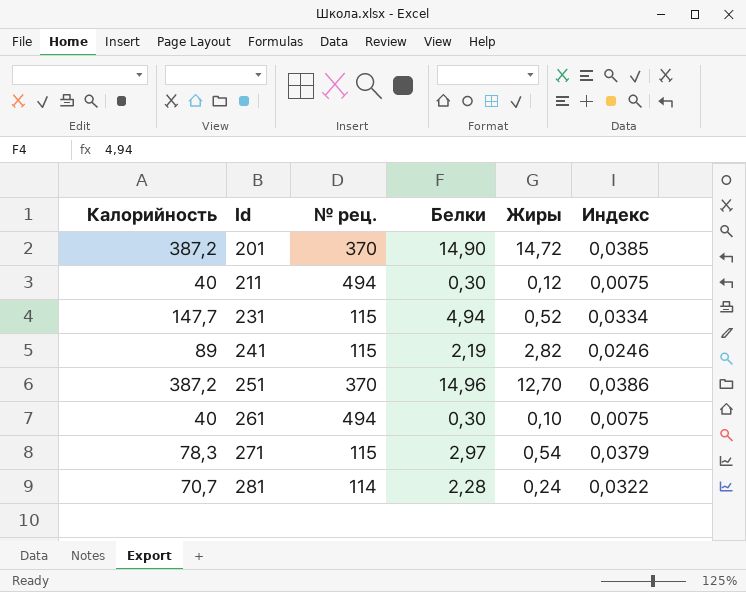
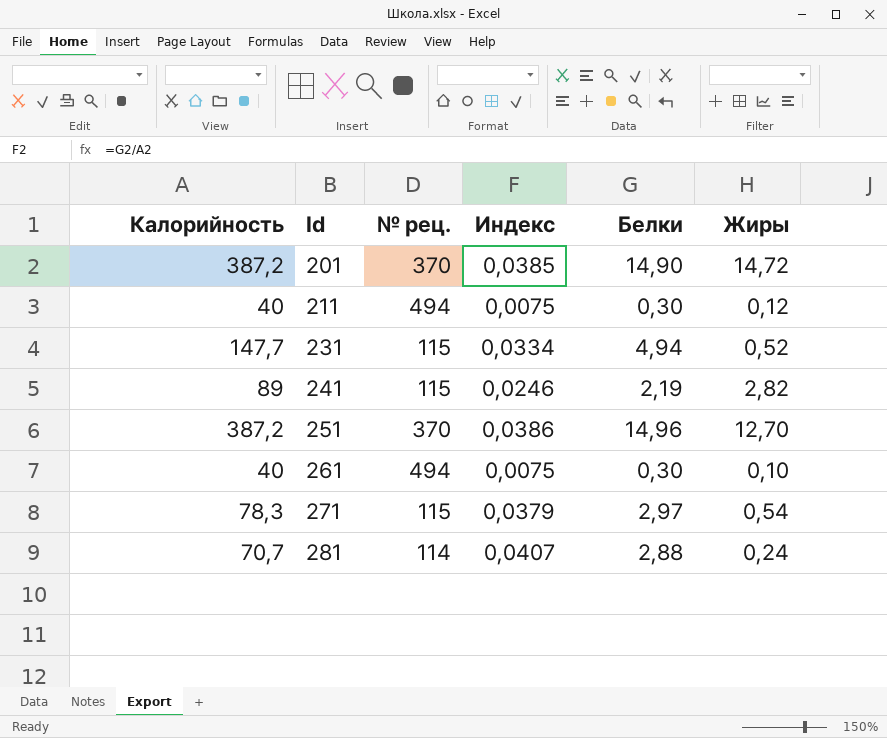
column Индекс | position: 6 -> 4
281 | Индекс: 0,0322 -> 0,0407
281 | Белки: 2,28 -> 2,88

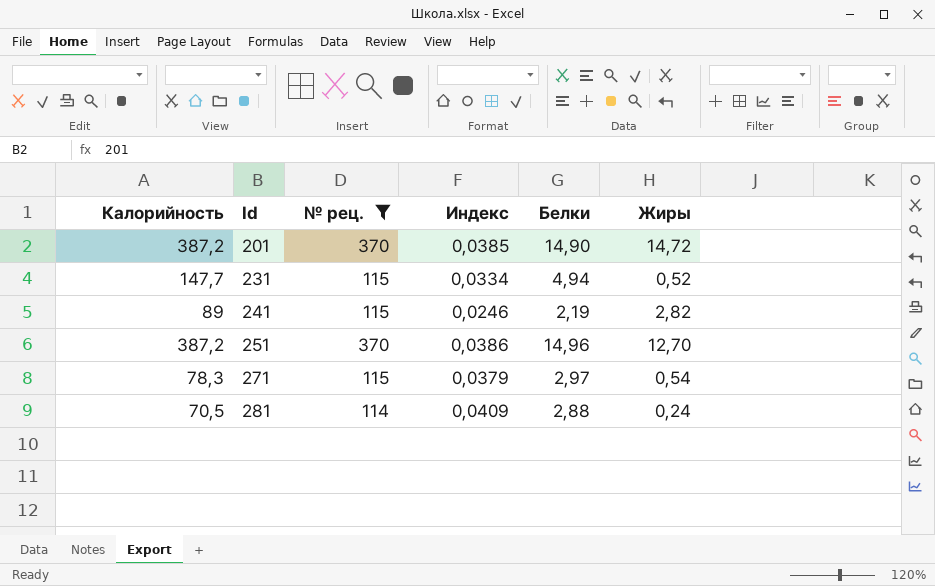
filter: none -> № рец. != 494
281 | Калорийность: 70,7 -> 70,5
281 | Индекс: 0,0407 -> 0,0409

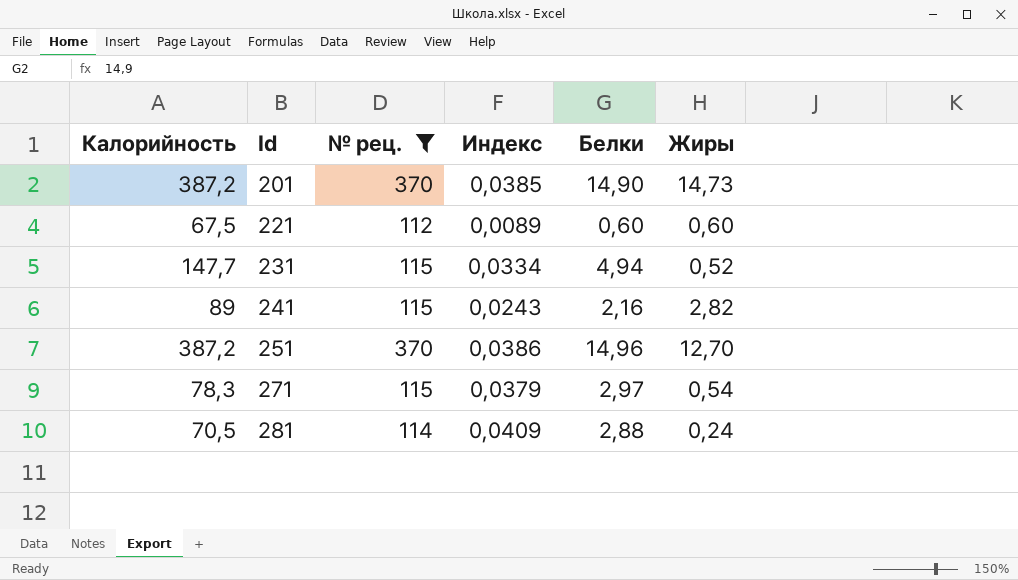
201 | Жиры: 14,72 -> 14,73
row 221: none -> 67,5 | 112 | 0,0089 | 0,60 | 0,60
241 | Индекс: 0,0246 -> 0,0243
241 | Белки: 2,19 -> 2,16

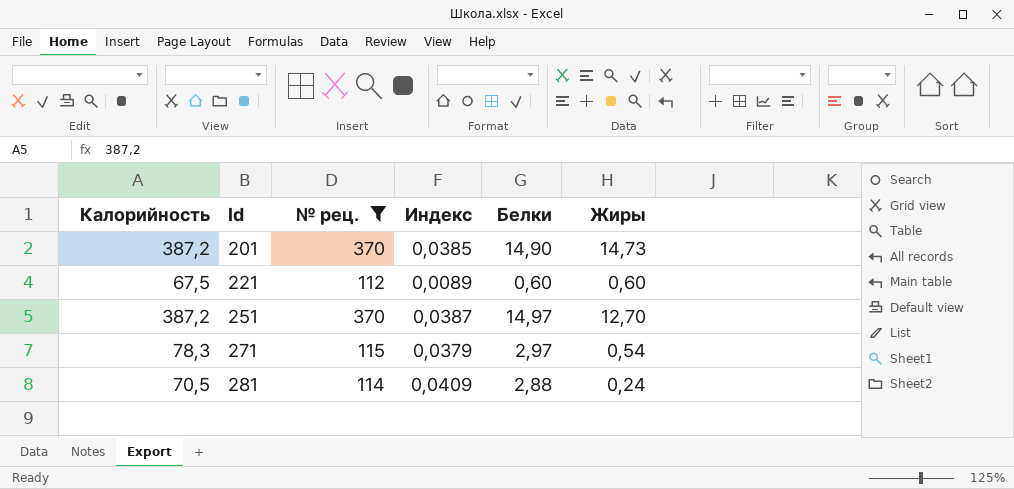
row 231: 147,7 | 115 | 0,0334 | 4,94 | 0,52 -> none
row 241: 89 | 115 | 0,0243 | 2,16 | 2,82 -> none
251 | Индекс: 0,0386 -> 0,0387
251 | Белки: 14,96 -> 14,97

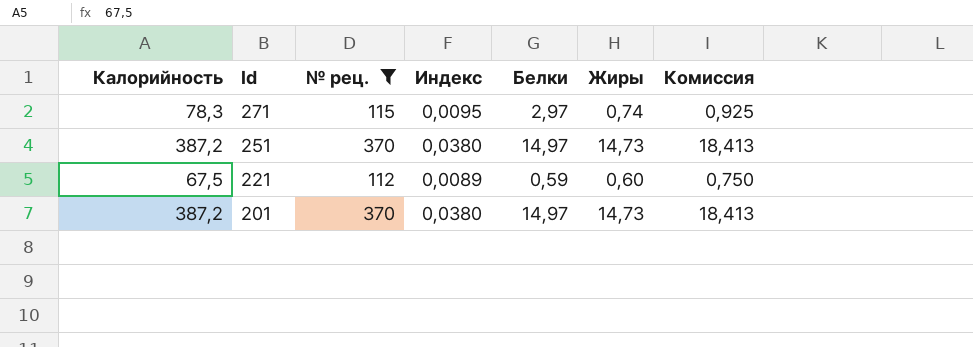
row order: Id ascending -> Id descending
column Индекс | formula: [Белки] / [Калорийность] -> [Жиры] / [Калорийность]
column Комиссия | formula: none -> [Жиры] * 1,25
row 281: 70,5 | 114 | 0,0409 | 2,88 | 0,24 -> none
271 | Жиры: 0,54 -> 0,74
251 | Жиры: 12,70 -> 14,73
221 | Белки: 0,60 -> 0,59
201 | Белки: 14,90 -> 14,97

